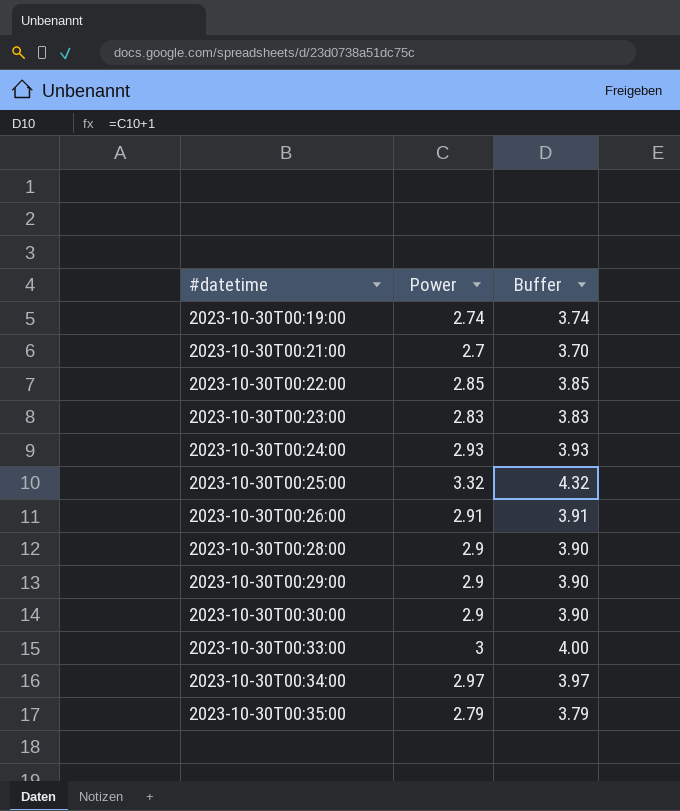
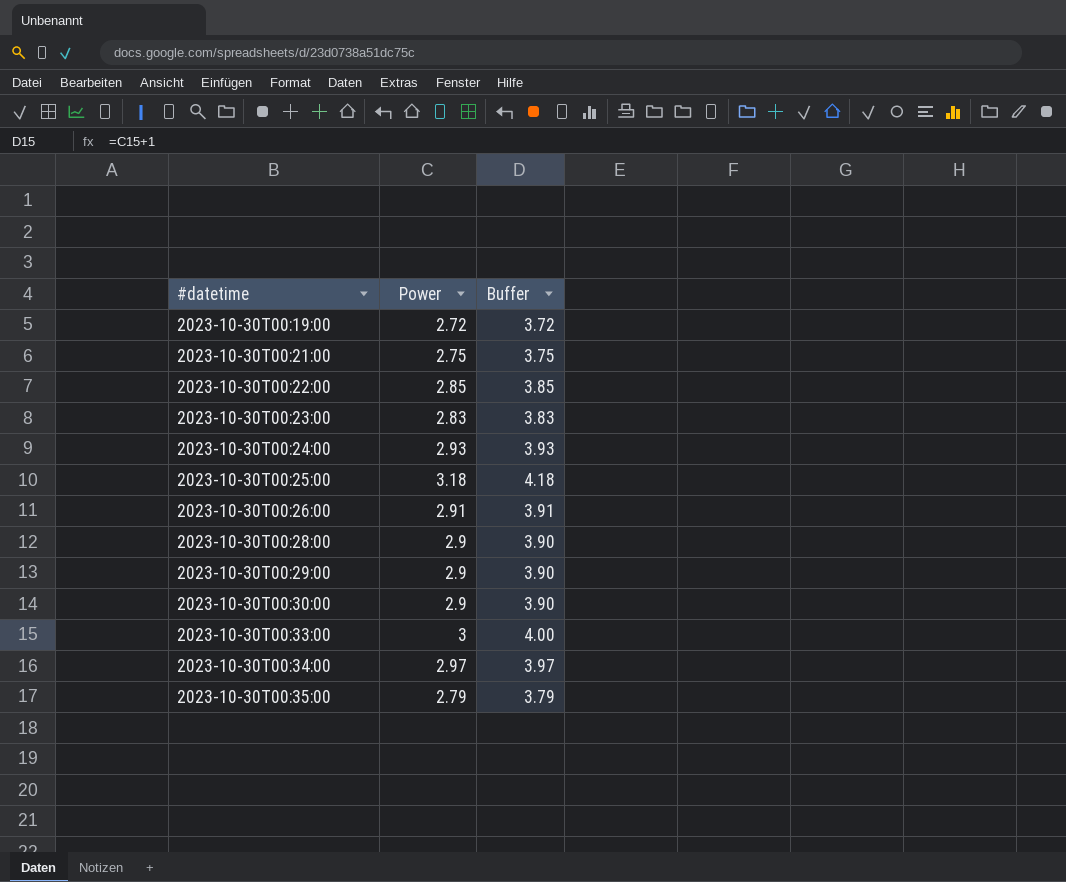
2023-10-30T00:19:00 | Power: 2.74 -> 2.72
2023-10-30T00:19:00 | Buffer: 3.74 -> 3.72
2023-10-30T00:21:00 | Power: 2.7 -> 2.75
2023-10-30T00:21:00 | Buffer: 3.70 -> 3.75
2023-10-30T00:25:00 | Power: 3.32 -> 3.18
2023-10-30T00:25:00 | Buffer: 4.32 -> 4.18

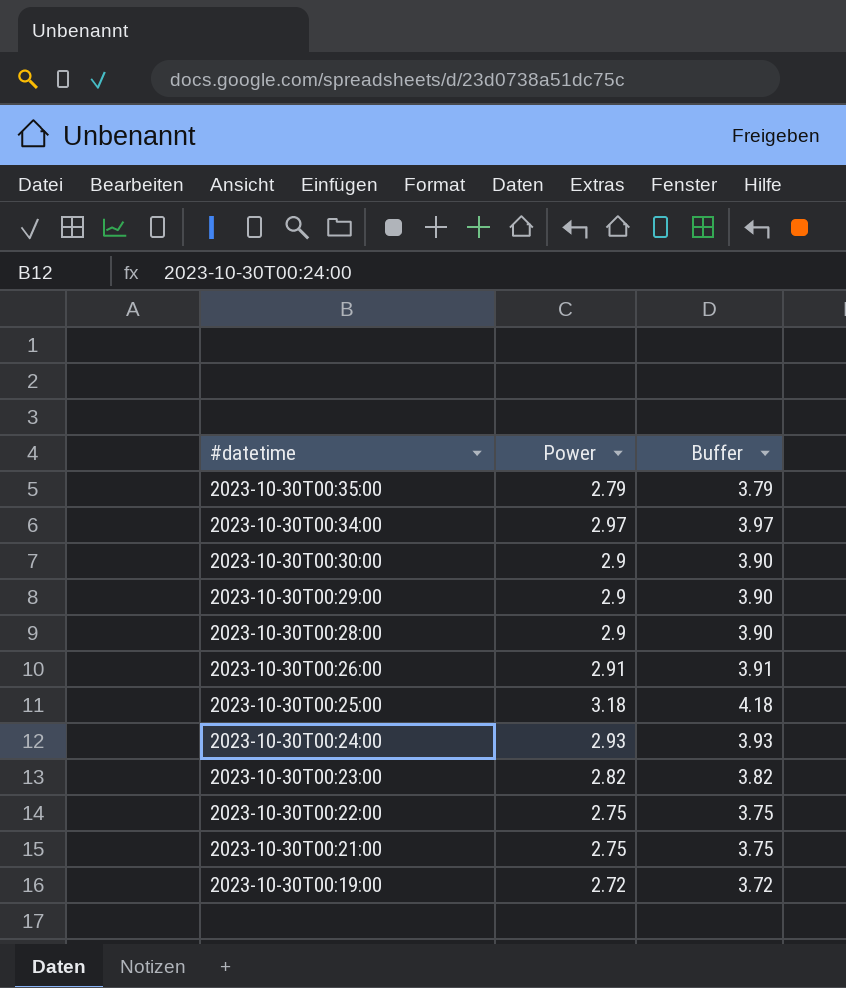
row order: #datetime ascending -> #datetime descending
row 2023-10-30T00:33:00: 3 | 4.00 -> none
2023-10-30T00:23:00 | Power: 2.83 -> 2.82
2023-10-30T00:23:00 | Buffer: 3.83 -> 3.82
2023-10-30T00:22:00 | Power: 2.85 -> 2.75
2023-10-30T00:22:00 | Buffer: 3.85 -> 3.75

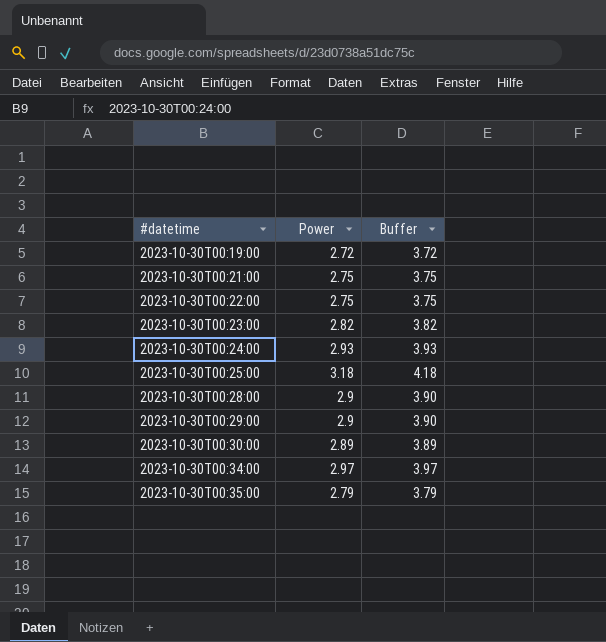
row order: #datetime descending -> #datetime ascending
row 2023-10-30T00:26:00: 2.91 | 3.91 -> none
2023-10-30T00:30:00 | Power: 2.9 -> 2.89
2023-10-30T00:30:00 | Buffer: 3.90 -> 3.89

